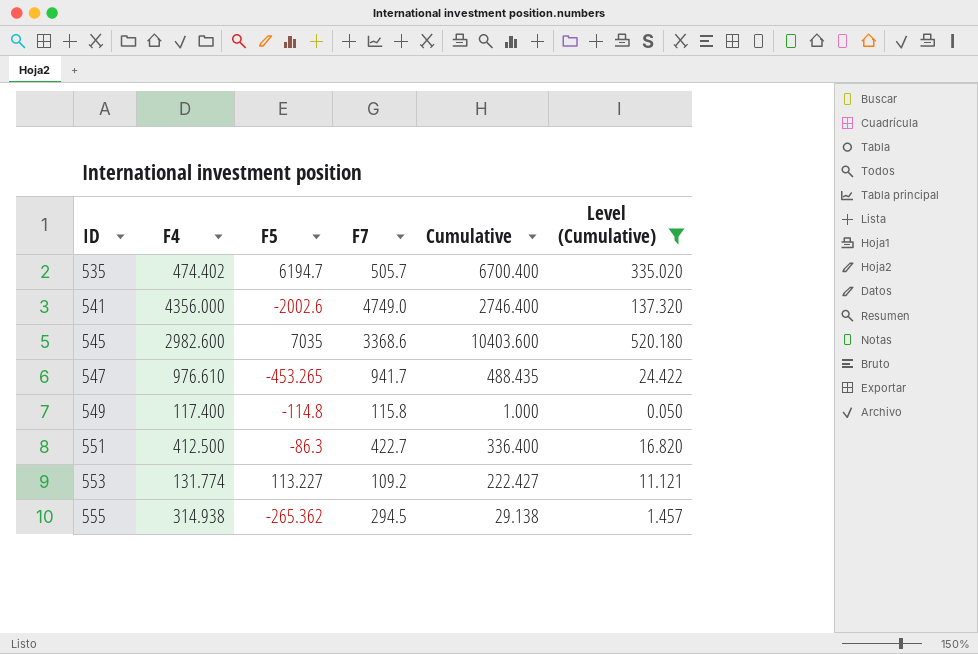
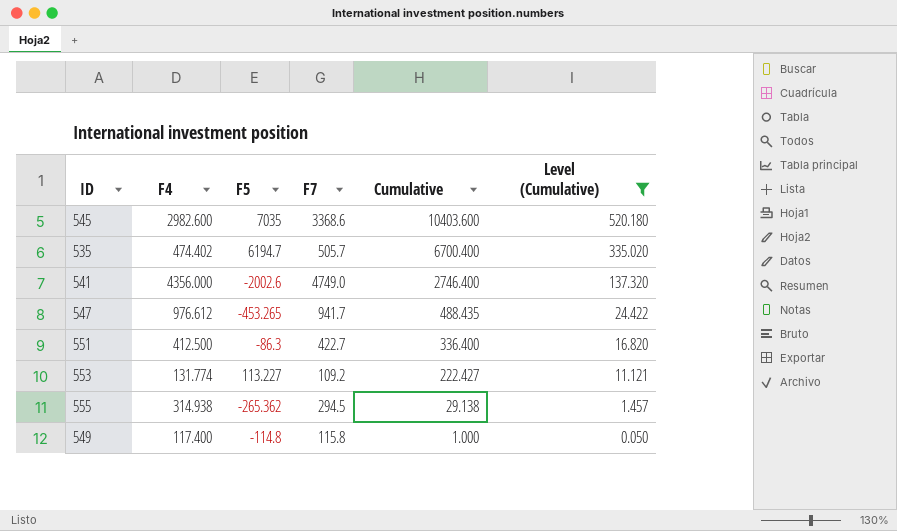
row order: ID ascending -> Cumulative descending
547 | F4: 976.610 -> 976.612

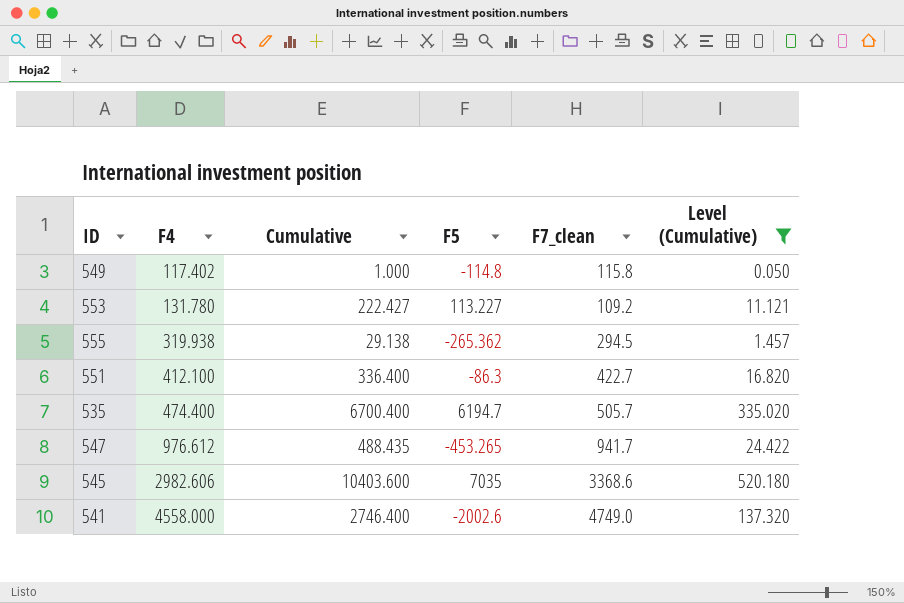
row order: Cumulative descending -> F4 ascending
column Cumulative | position: 5 -> 3
column name: F7 -> F7_clean
549 | F4: 117.400 -> 117.402
553 | F4: 131.774 -> 131.780
555 | F4: 314.938 -> 319.938
551 | F4: 412.500 -> 412.100
535 | F4: 474.402 -> 474.400
545 | F4: 2982.600 -> 2982.606
541 | F4: 4356.000 -> 4558.000

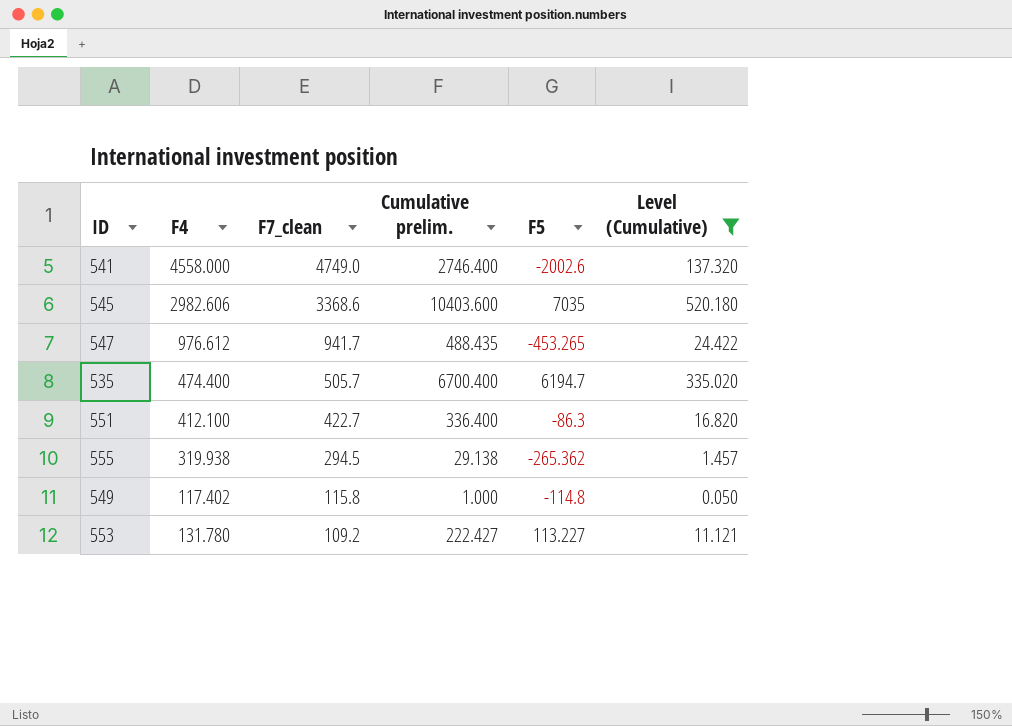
row order: F4 ascending -> F7_clean descending
column F7_clean | position: 5 -> 3
column name: Cumulative -> Cumulative prelim.

